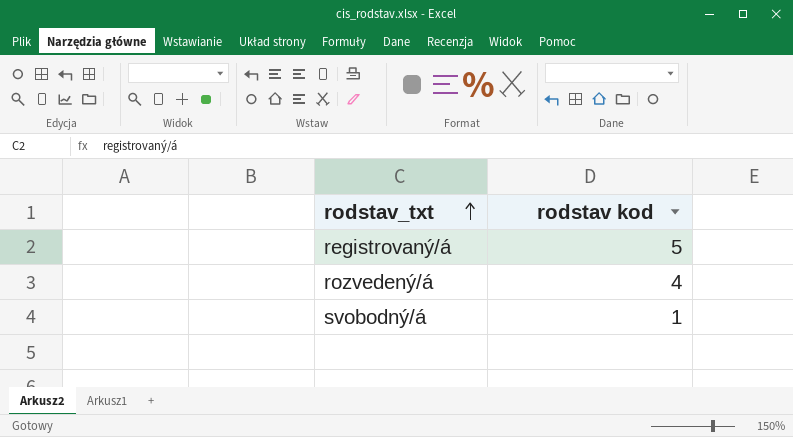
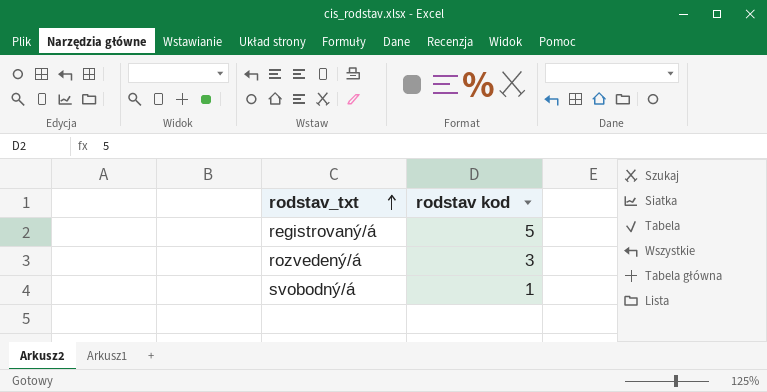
rozvedený/á | rodstav kod: 4 -> 3

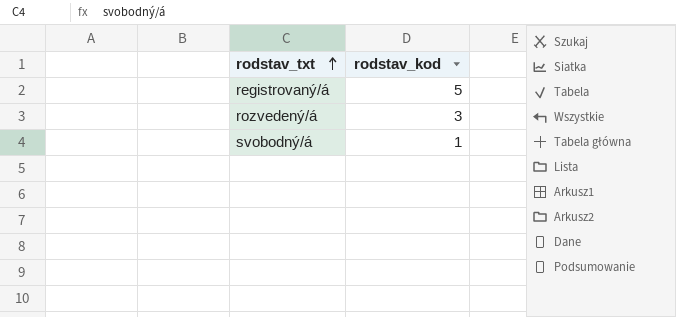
column name: rodstav kod -> rodstav_kod

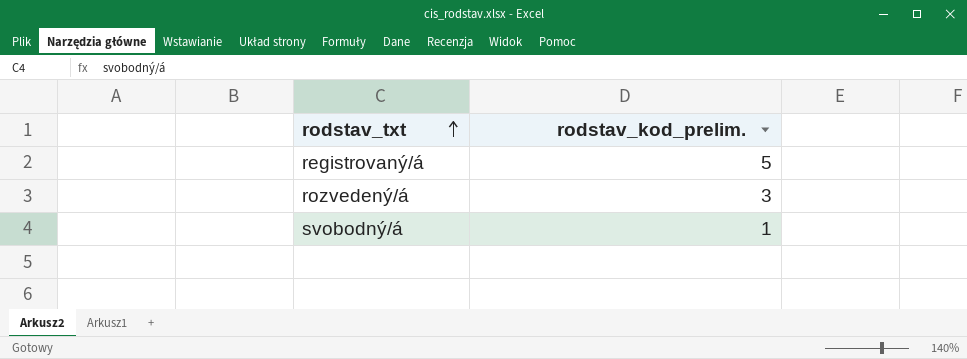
column name: rodstav_kod -> rodstav_kod_prelim.

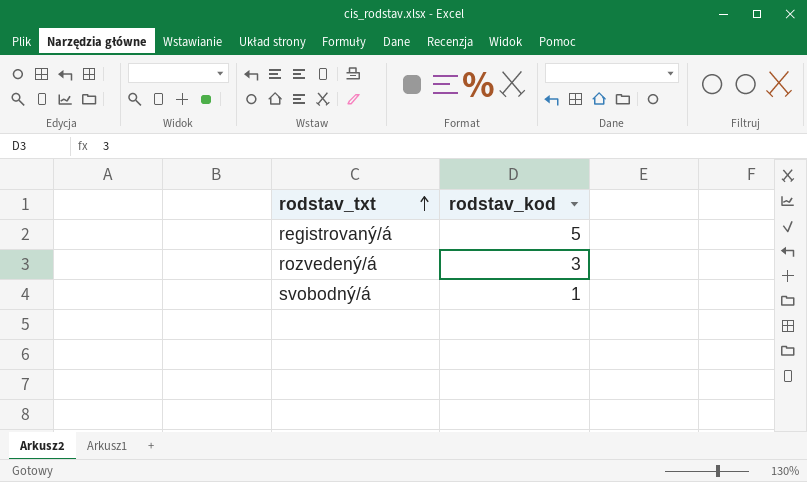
column name: rodstav_kod_prelim. -> rodstav_kod

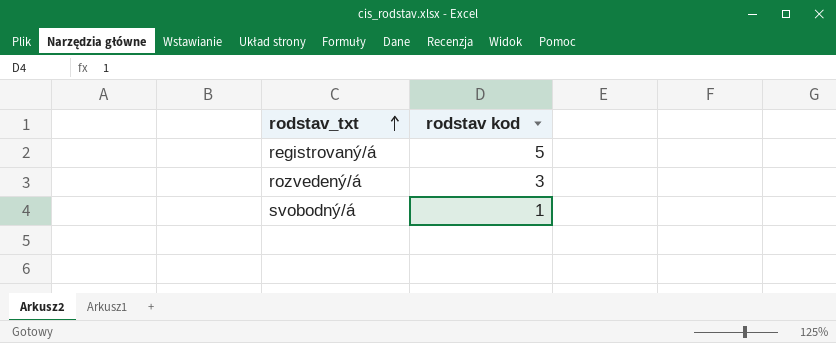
column name: rodstav_kod -> rodstav kod

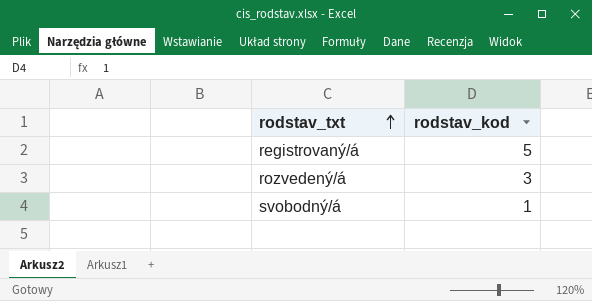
column name: rodstav kod -> rodstav_kod

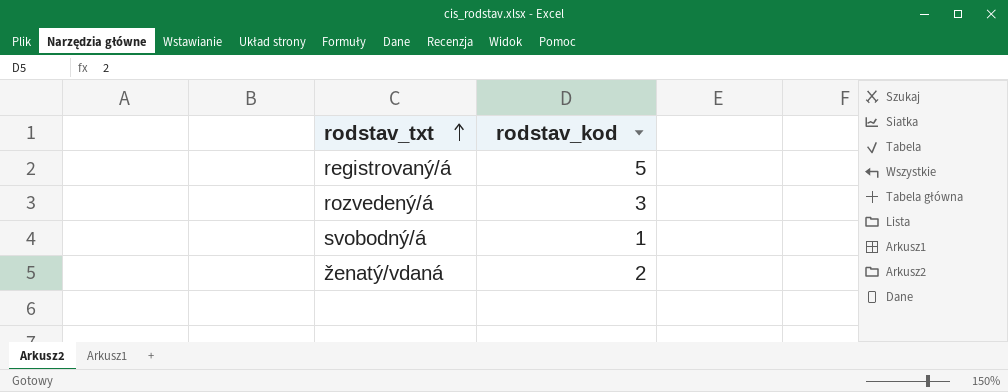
row ženatý/vdaná: none -> 2

